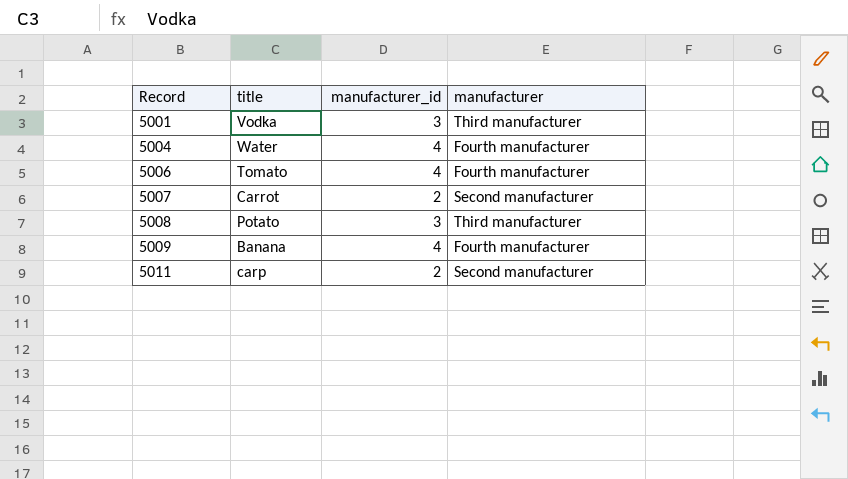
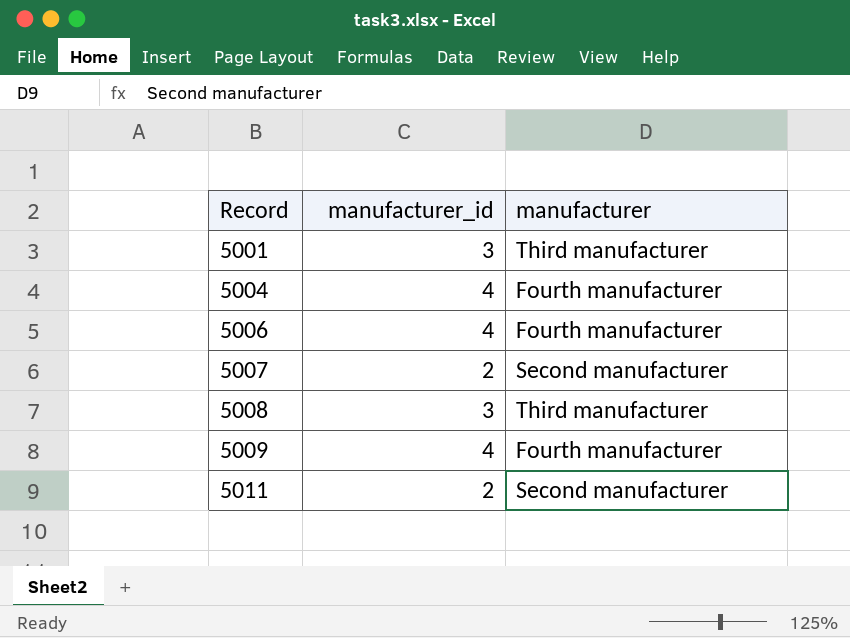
column title | position: 2 -> none

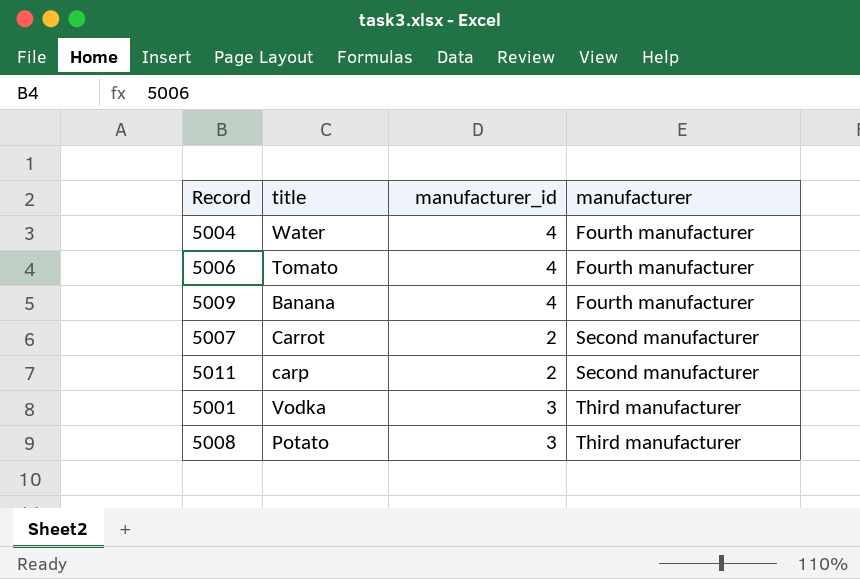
row order: Record ascending -> manufacturer ascending
column title | position: none -> 2

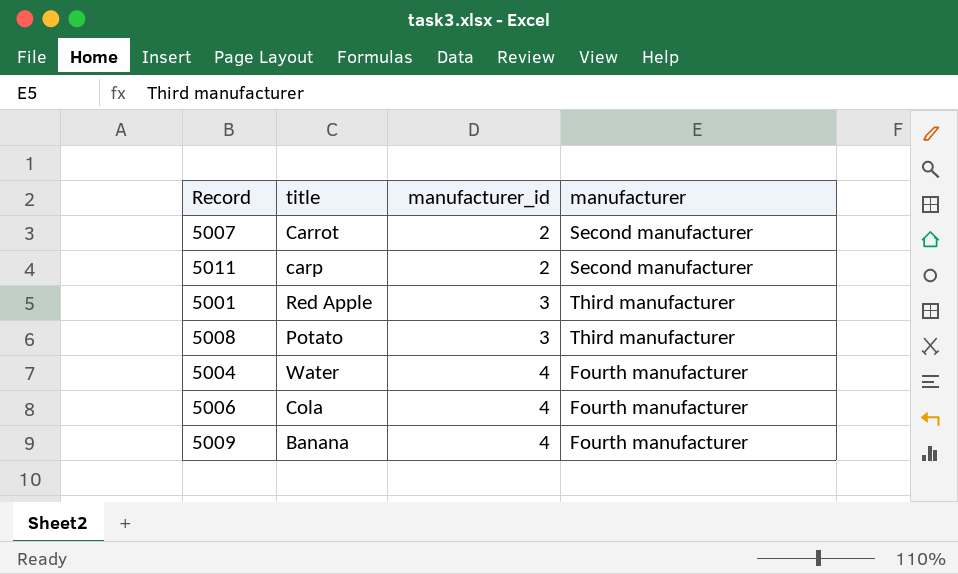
row order: manufacturer ascending -> manufacturer_id ascending
5001 | title: Vodka -> Red Apple
5006 | title: Tomato -> Cola

